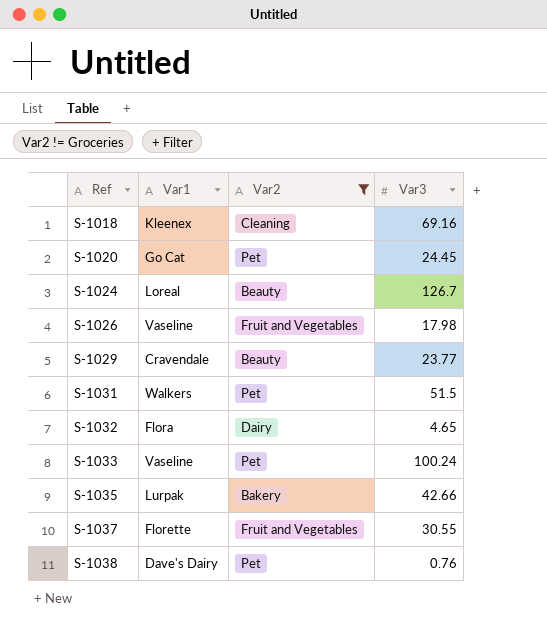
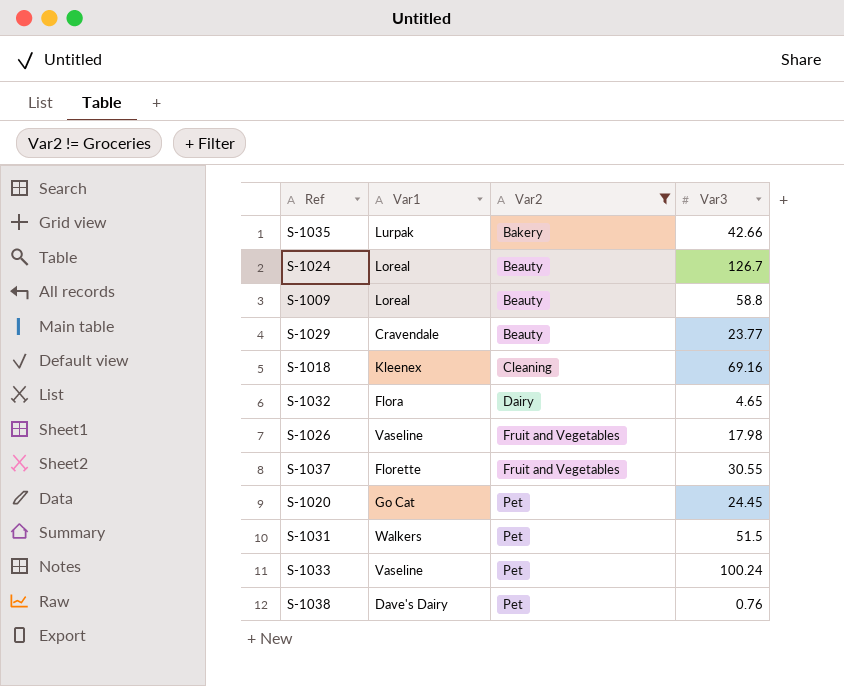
row order: Ref ascending -> Var2 ascending
row S-1009: none -> Loreal | Beauty | 58.8

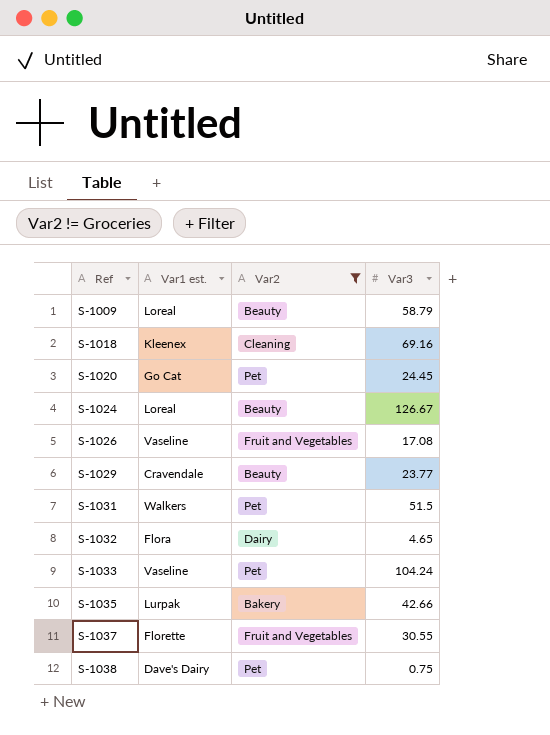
row order: Var2 ascending -> Ref ascending
column name: Var1 -> Var1 est.
S-1009 | Var3: 58.8 -> 58.79
S-1024 | Var3: 126.7 -> 126.67
S-1026 | Var3: 17.98 -> 17.08
S-1033 | Var3: 100.24 -> 104.24
S-1038 | Var3: 0.76 -> 0.75

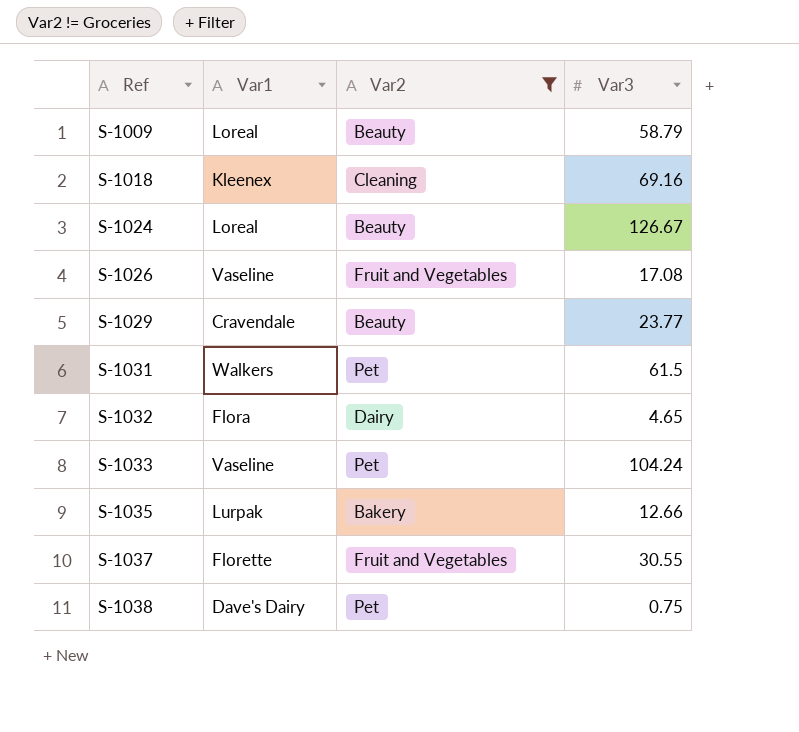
column name: Var1 est. -> Var1
row S-1020: Go Cat | Pet | 24.45 -> none
S-1031 | Var3: 51.5 -> 61.5
S-1035 | Var3: 42.66 -> 12.66

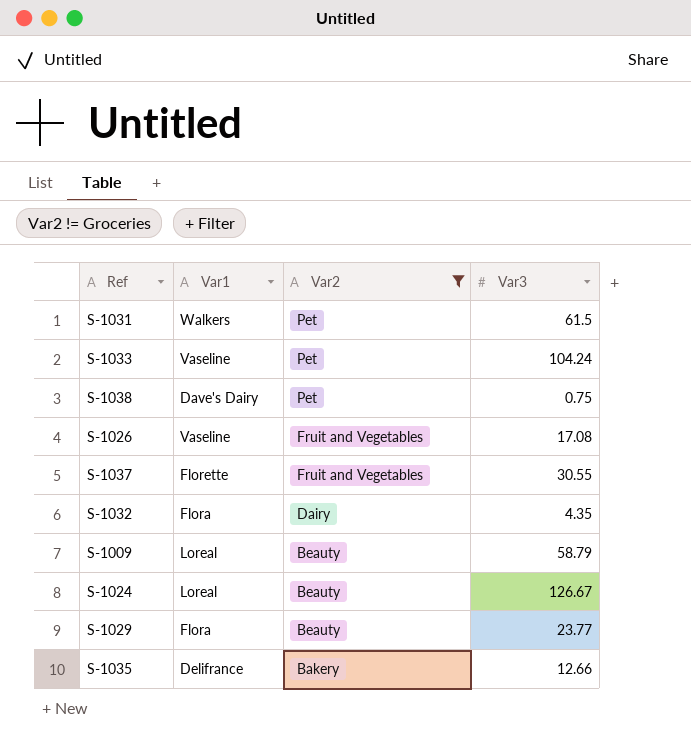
row order: Ref ascending -> Var2 descending
row S-1018: Kleenex | Cleaning | 69.16 -> none
S-1032 | Var3: 4.65 -> 4.35
S-1029 | Var1: Cravendale -> Flora
S-1035 | Var1: Lurpak -> Delifrance

